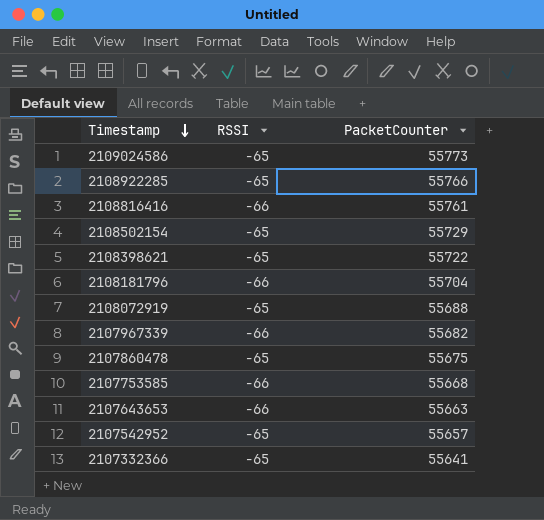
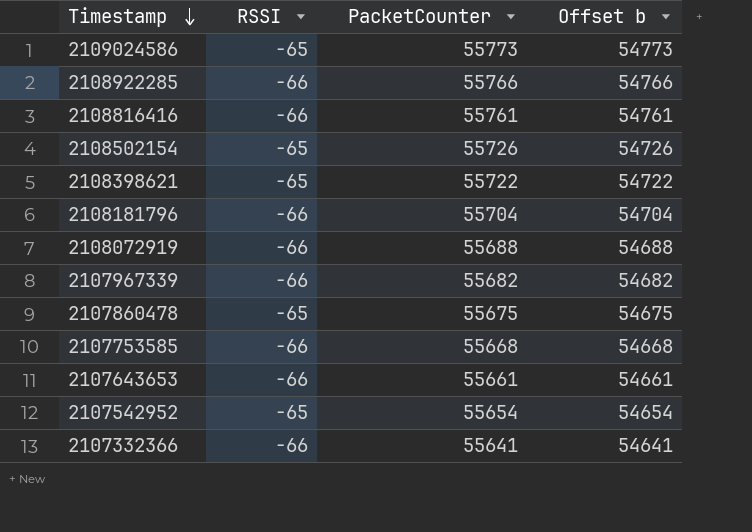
column Offset b | formula: none -> [PacketCounter] - 1000
2108922285 | RSSI: -65 -> -66
2108502154 | PacketCounter: 55729 -> 55726
2108072919 | RSSI: -65 -> -66
2107643653 | PacketCounter: 55663 -> 55661
2107542952 | PacketCounter: 55657 -> 55654
2107332366 | RSSI: -65 -> -66

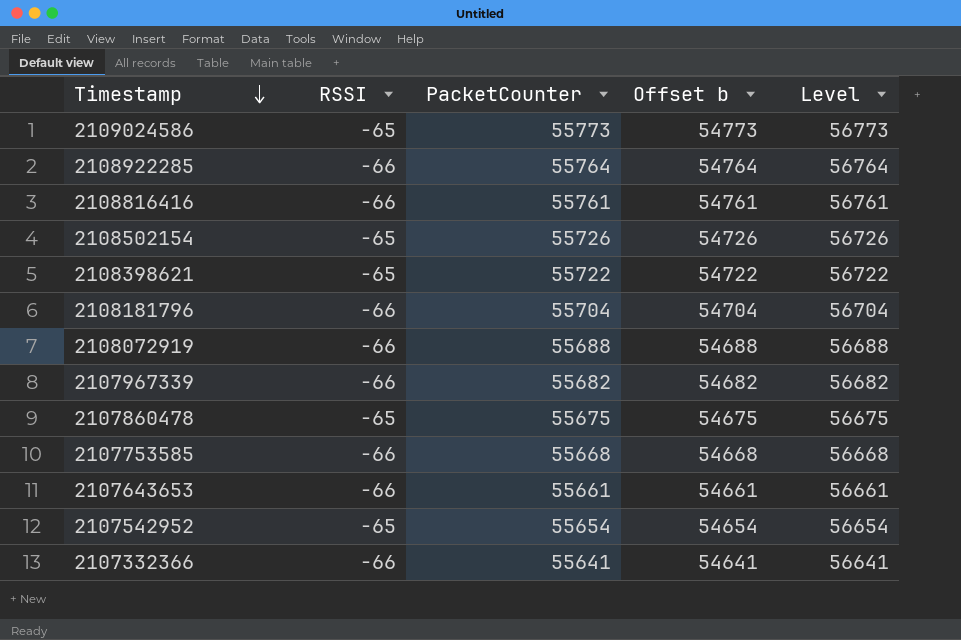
column Level | formula: none -> [PacketCounter] + 1000
2108922285 | PacketCounter: 55766 -> 55764
2108922285 | Offset b: 54766 -> 54764

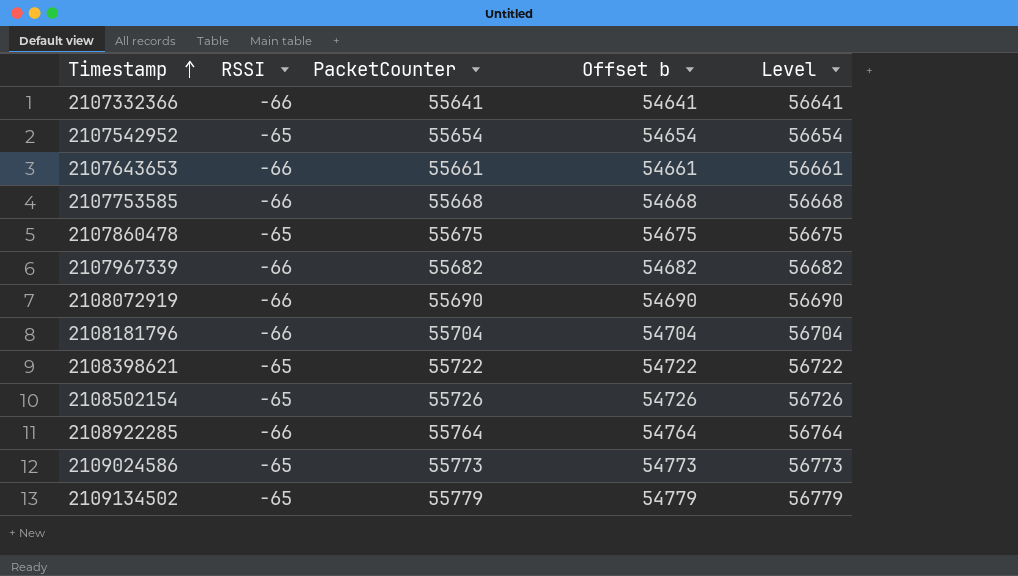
row order: Timestamp descending -> Timestamp ascending
row 2108816416: -66 | 55761 | 54761 | 56761 -> none
2108072919 | PacketCounter: 55688 -> 55690
2108072919 | Offset b: 54688 -> 54690
2108072919 | Level: 56688 -> 56690
row 2109134502: none -> -65 | 55779 | 54779 | 56779

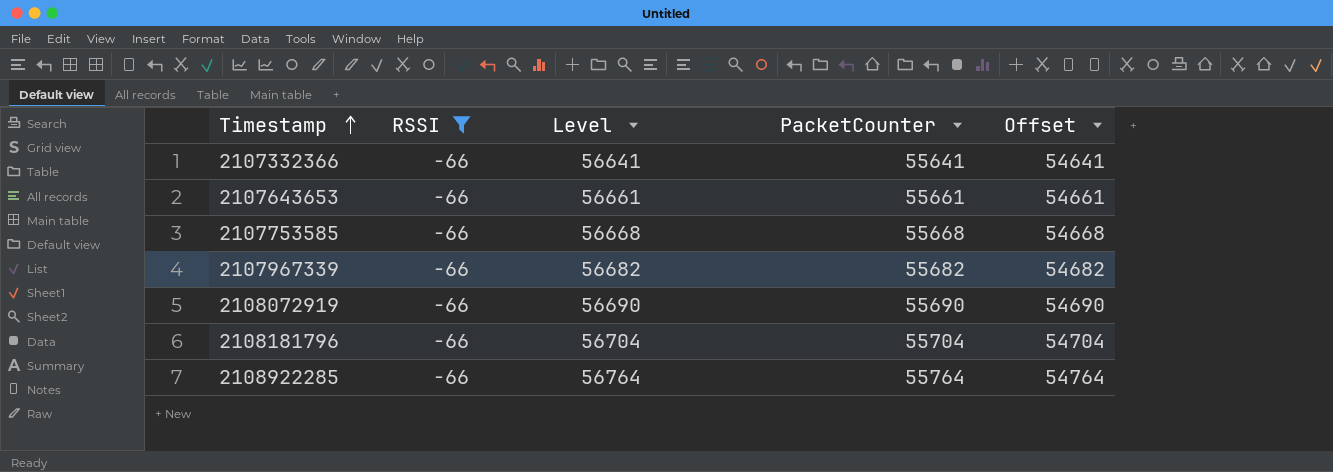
filter: none -> RSSI = -66
column Level | position: 5 -> 3
column name: Offset b -> Offset

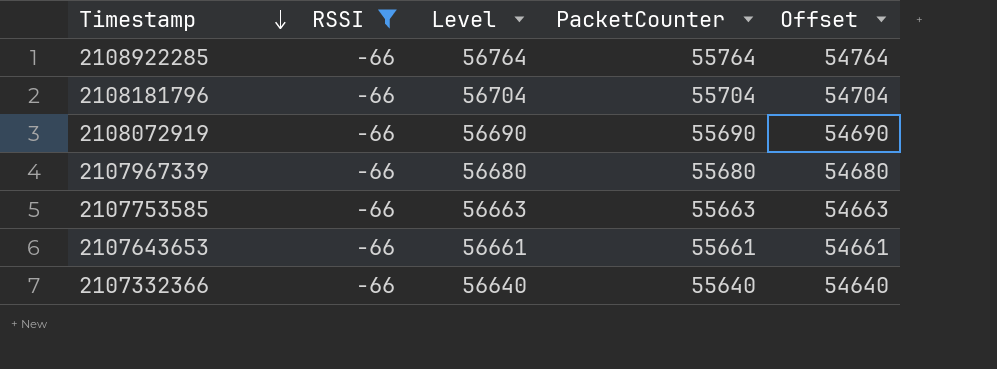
row order: Timestamp ascending -> Timestamp descending
2107967339 | Level: 56682 -> 56680
2107967339 | PacketCounter: 55682 -> 55680
2107967339 | Offset: 54682 -> 54680
2107753585 | Level: 56668 -> 56663
2107753585 | PacketCounter: 55668 -> 55663
2107753585 | Offset: 54668 -> 54663
2107332366 | Level: 56641 -> 56640
2107332366 | PacketCounter: 55641 -> 55640
2107332366 | Offset: 54641 -> 54640

